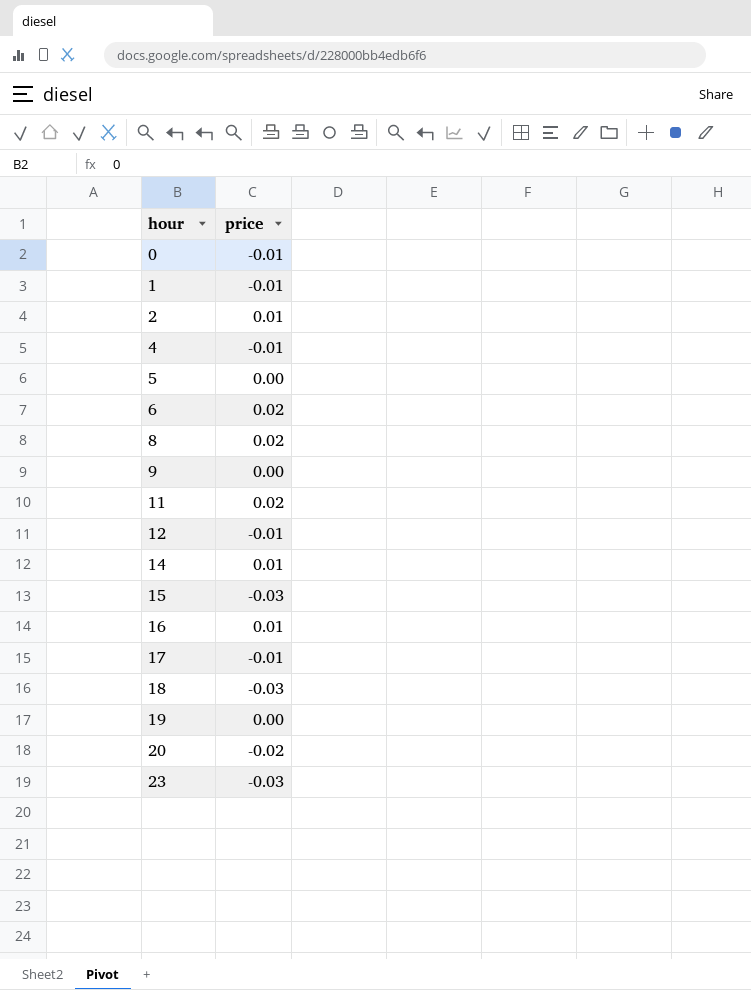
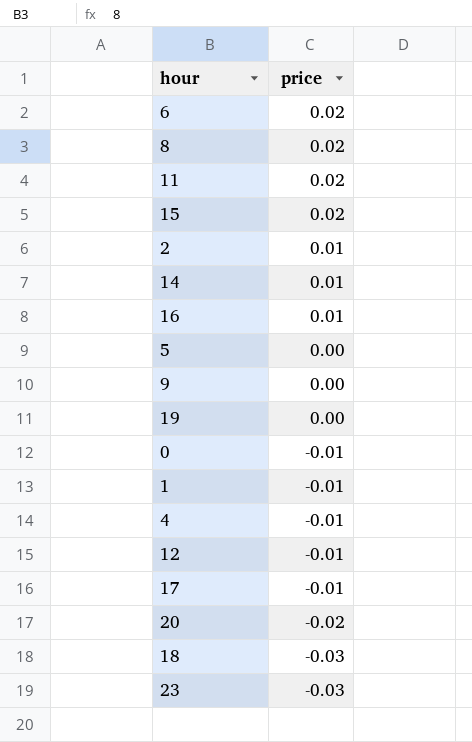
row order: hour ascending -> price descending
15 | price: -0.03 -> 0.02

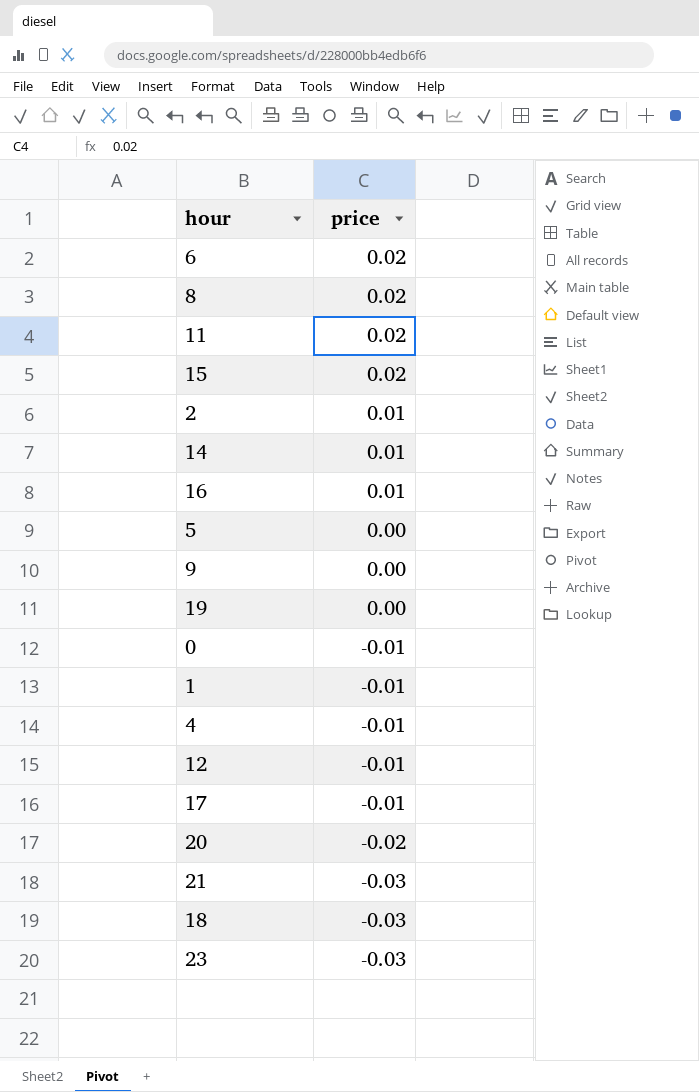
row 21: none -> -0.03

